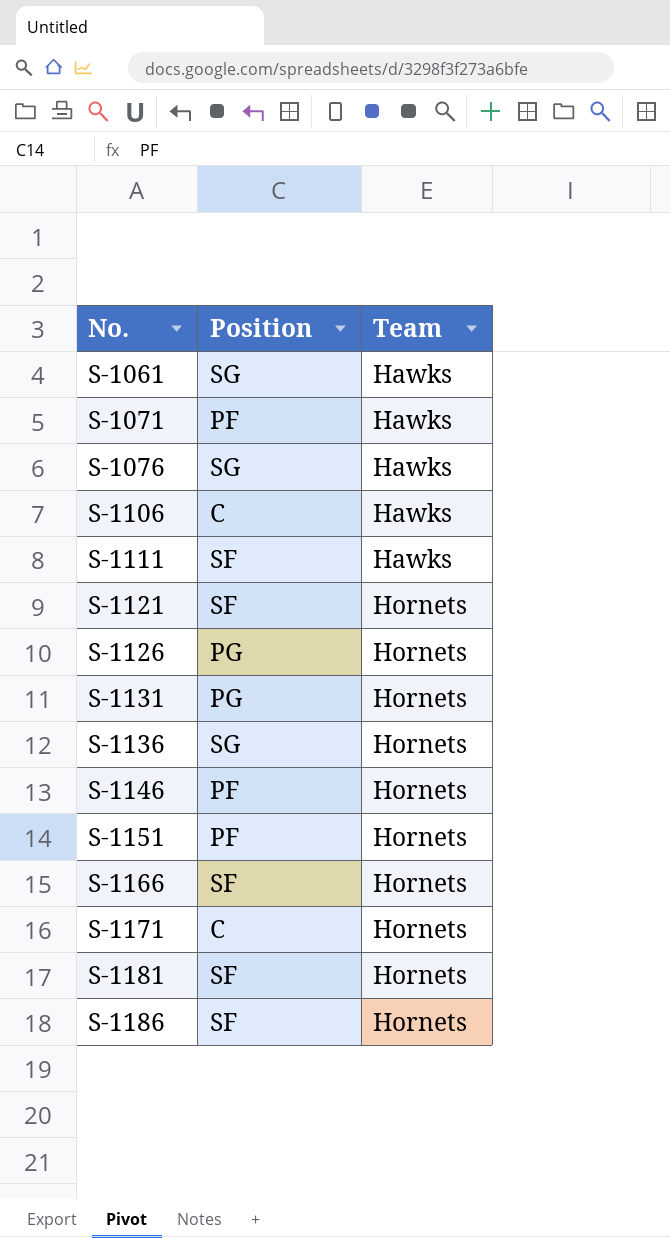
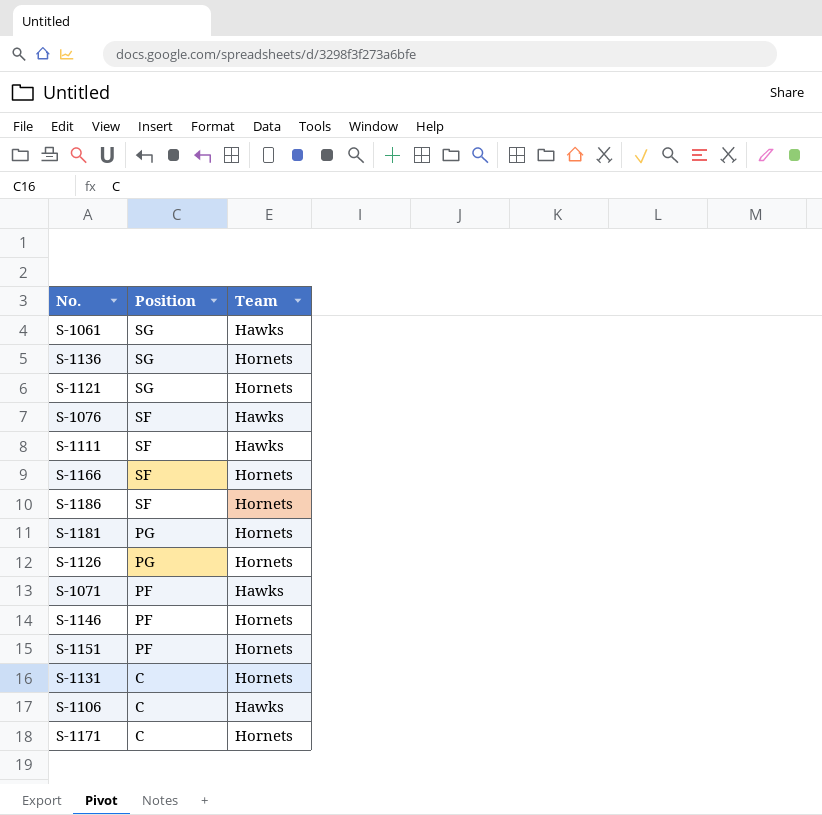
row order: No. ascending -> Position descending
S-1121 | Position: SF -> SG
S-1076 | Position: SG -> SF
S-1181 | Position: SF -> PG
S-1131 | Position: PG -> C

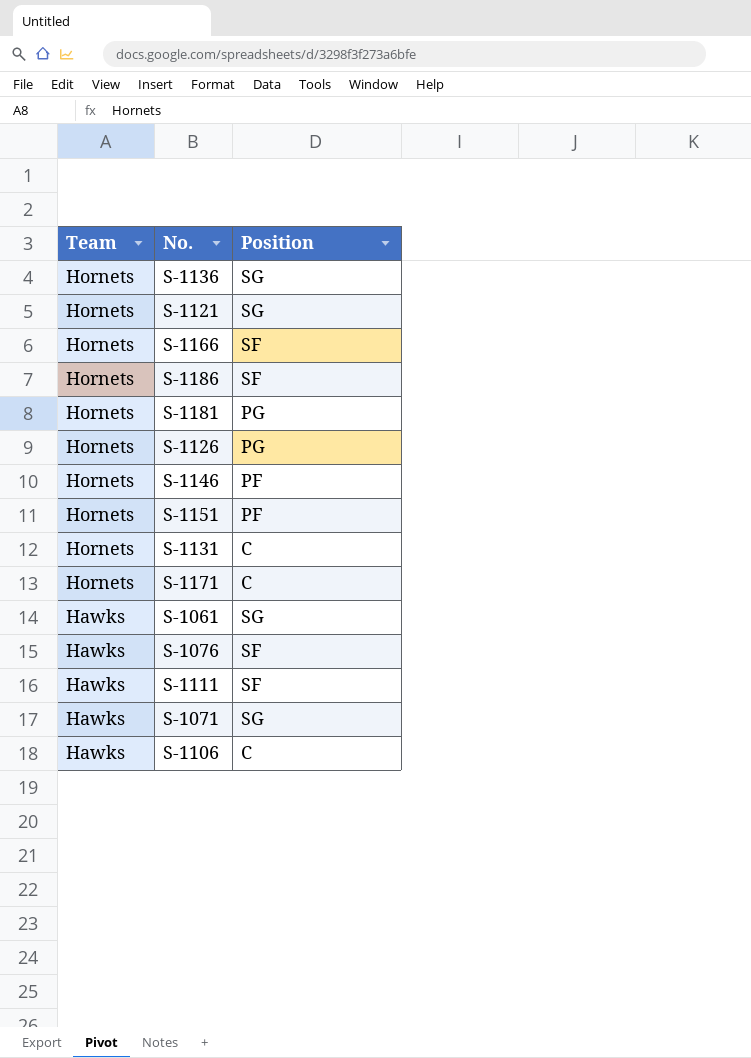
row order: Position descending -> Team descending
column Team | position: 3 -> 1
S-1071 | Position: PF -> SG

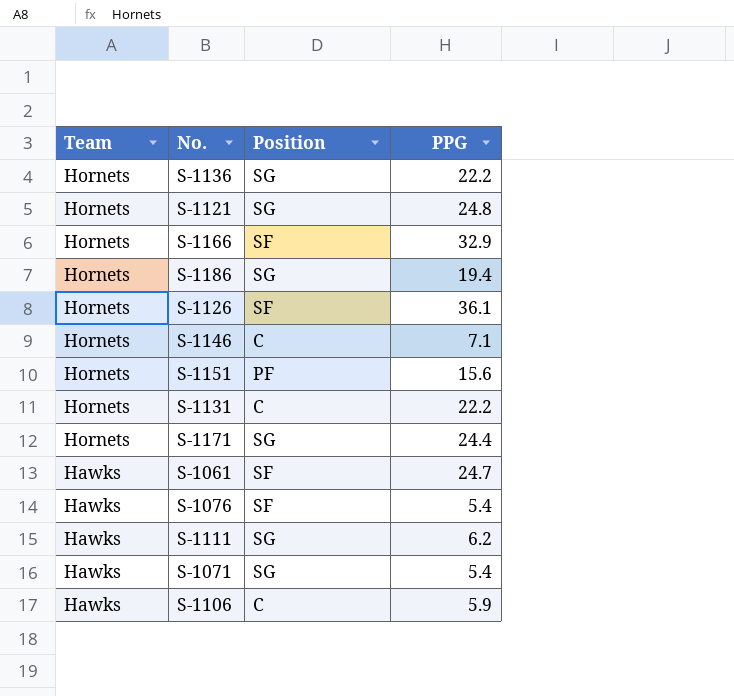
column PPG | position: none -> 4
row S-1181: Hornets | PG -> none
S-1186 | Position: SF -> SG
S-1126 | Position: PG -> SF
S-1146 | Position: PF -> C
S-1171 | Position: C -> SG
S-1061 | Position: SG -> SF
S-1111 | Position: SF -> SG

